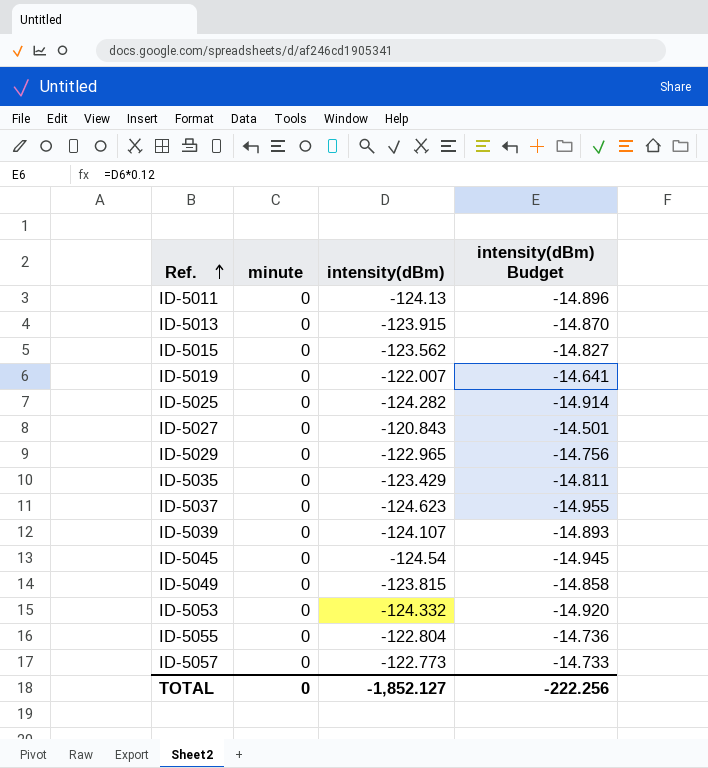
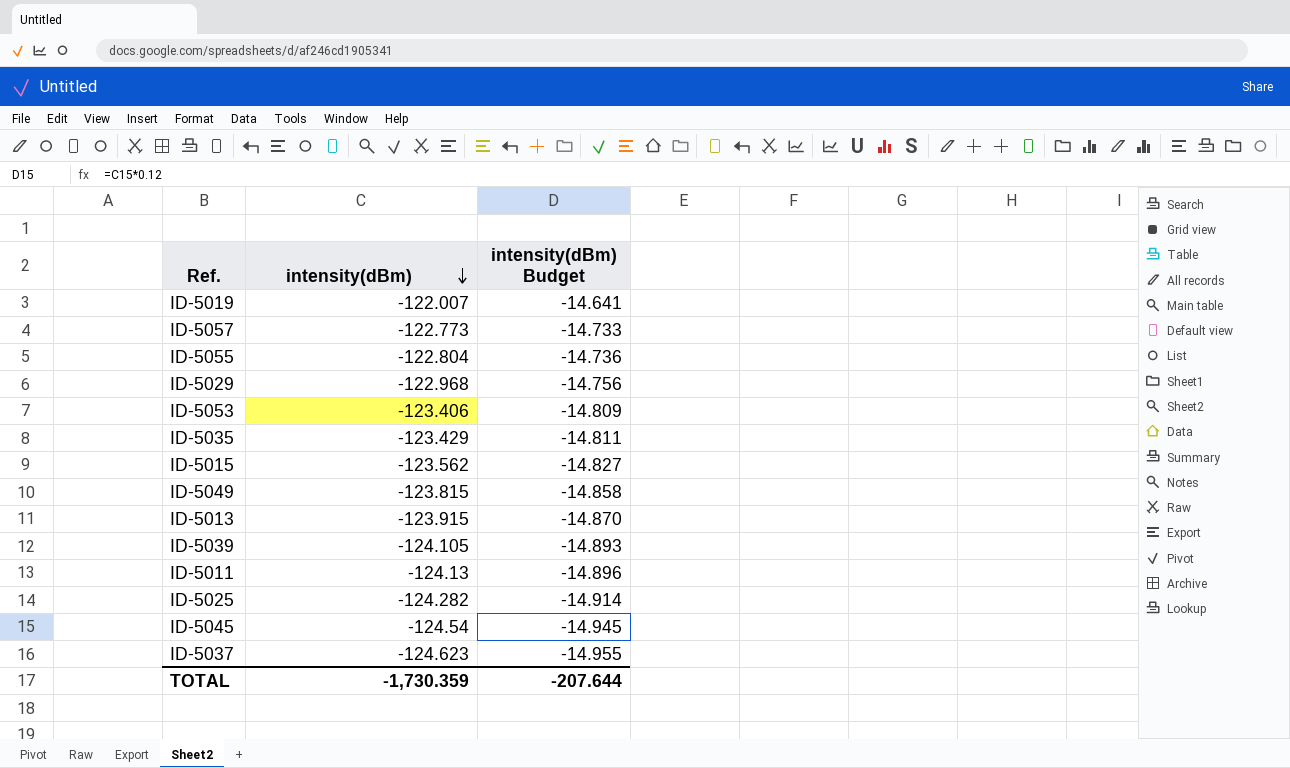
row order: Ref. ascending -> intensity(dBm) descending
column minute | position: 2 -> none
row ID-5027: 0 | -120.843 | -14.501 -> none
ID-5029 | intensity(dBm): -122.965 -> -122.968
ID-5053 | intensity(dBm): -124.332 -> -123.406
ID-5053 | intensity(dBm) Budget: -14.920 -> -14.809
ID-5039 | intensity(dBm): -124.107 -> -124.105
TOTAL | intensity(dBm): -1,852.127 -> -1,730.359
TOTAL | intensity(dBm) Budget: -222.256 -> -207.644

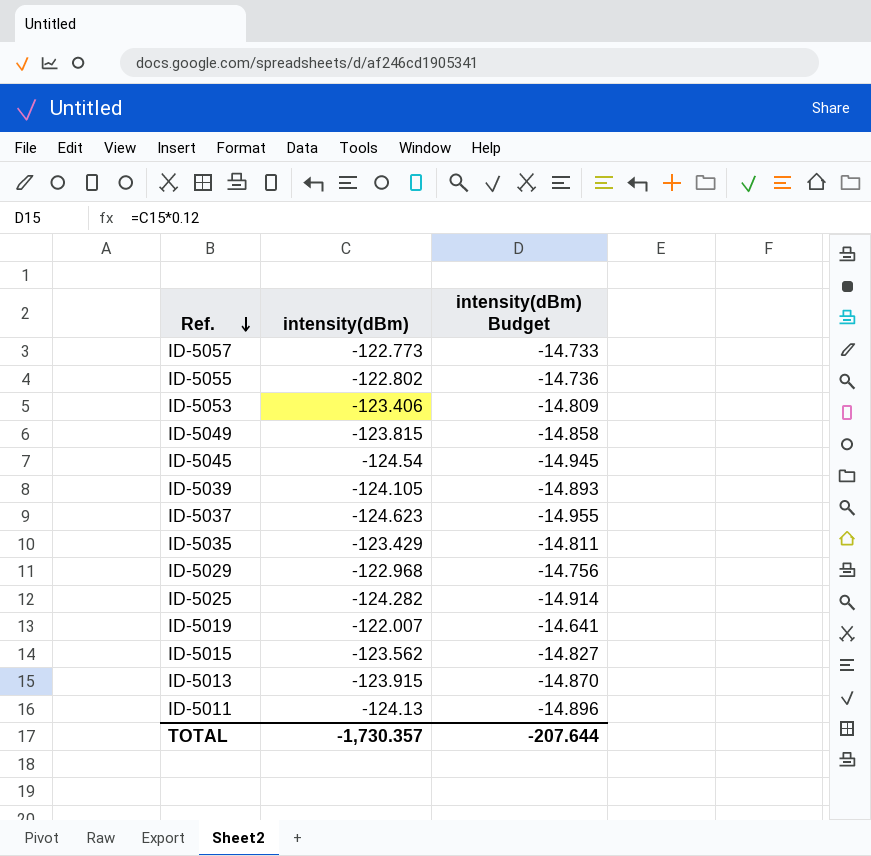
row order: intensity(dBm) descending -> Ref. descending
ID-5055 | intensity(dBm): -122.804 -> -122.802
TOTAL | intensity(dBm): -1,730.359 -> -1,730.357

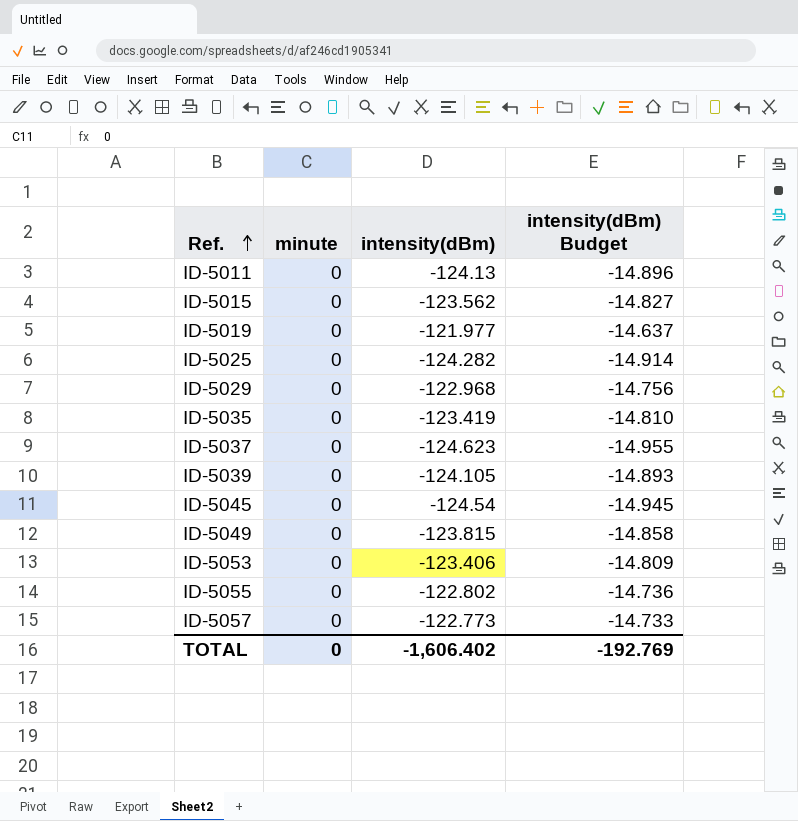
row order: Ref. descending -> Ref. ascending
column minute | position: none -> 2
row ID-5013: -123.915 | -14.870 -> none
ID-5019 | intensity(dBm): -122.007 -> -121.977
ID-5019 | intensity(dBm) Budget: -14.641 -> -14.637
ID-5035 | intensity(dBm): -123.429 -> -123.419
ID-5035 | intensity(dBm) Budget: -14.811 -> -14.810
TOTAL | intensity(dBm): -1,730.357 -> -1,606.402
TOTAL | intensity(dBm) Budget: -207.644 -> -192.769

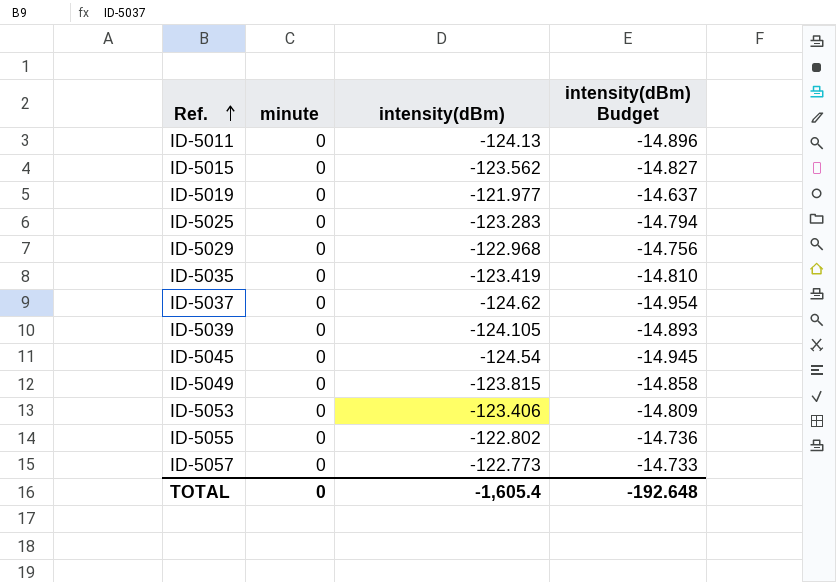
ID-5025 | intensity(dBm): -124.282 -> -123.283
ID-5025 | intensity(dBm) Budget: -14.914 -> -14.794
ID-5037 | intensity(dBm): -124.623 -> -124.62
ID-5037 | intensity(dBm) Budget: -14.955 -> -14.954
TOTAL | intensity(dBm): -1,606.402 -> -1,605.4
TOTAL | intensity(dBm) Budget: -192.769 -> -192.648

